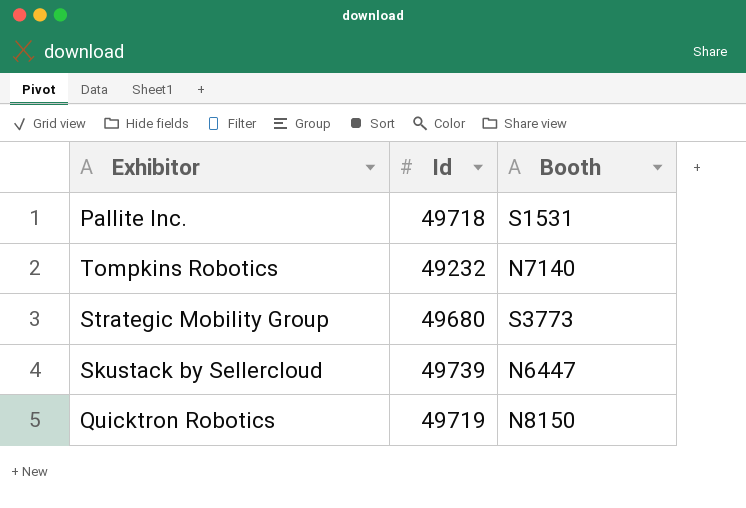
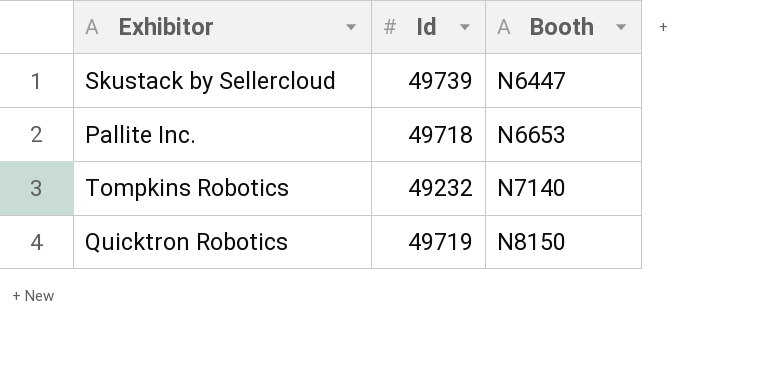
row order: none -> Booth ascending
row Strategic Mobility Group: 49680 | S3773 -> none
Pallite Inc. | Booth: S1531 -> N6653

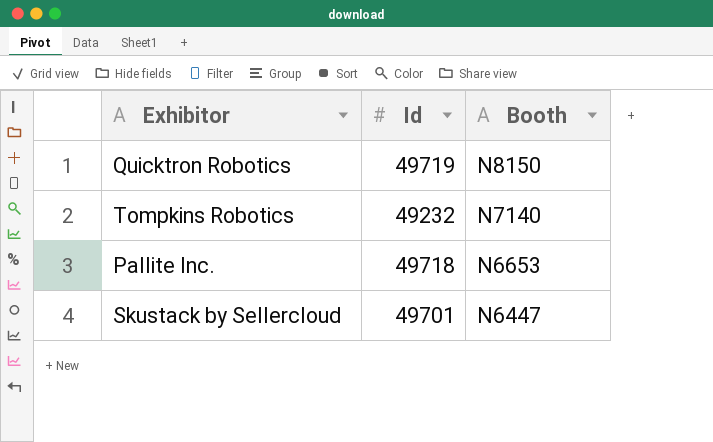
row order: Booth ascending -> Booth descending
Skustack by Sellercloud | Id: 49739 -> 49701

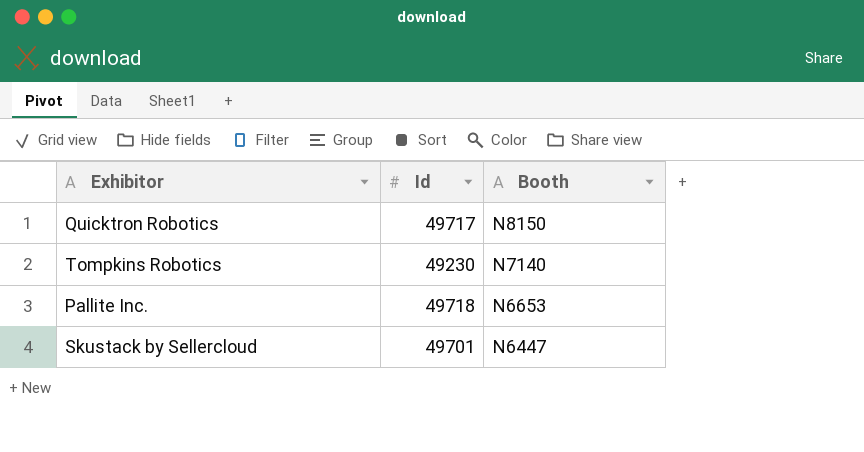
Quicktron Robotics | Id: 49719 -> 49717
Tompkins Robotics | Id: 49232 -> 49230

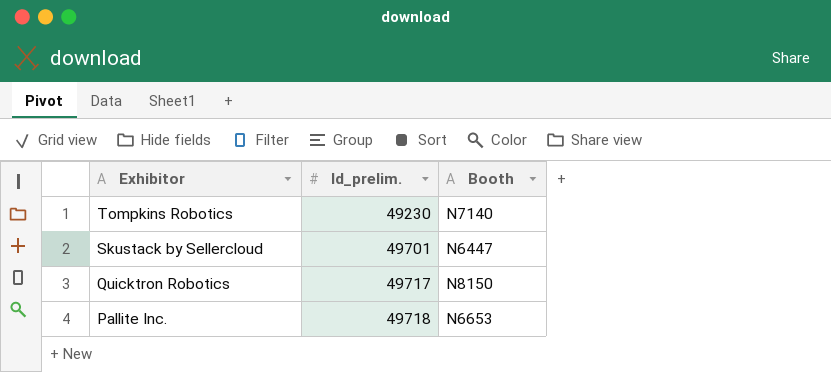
row order: Booth descending -> Exhibitor descending
column name: Id -> Id_prelim.

